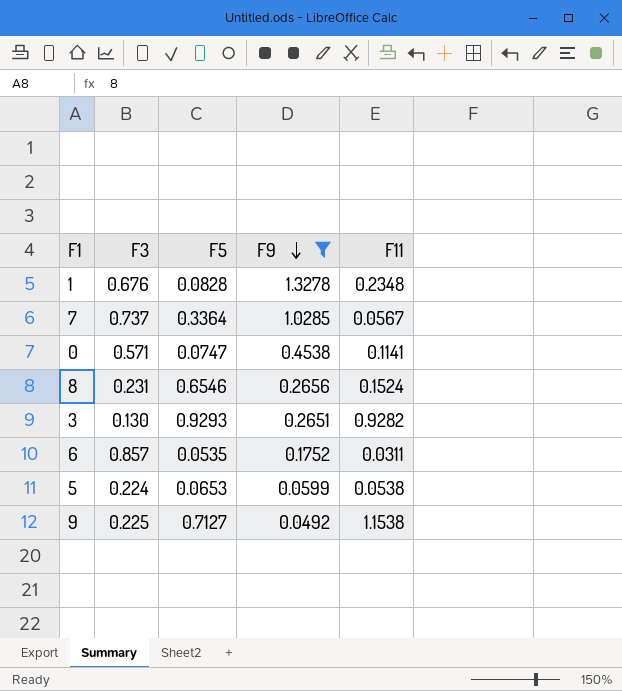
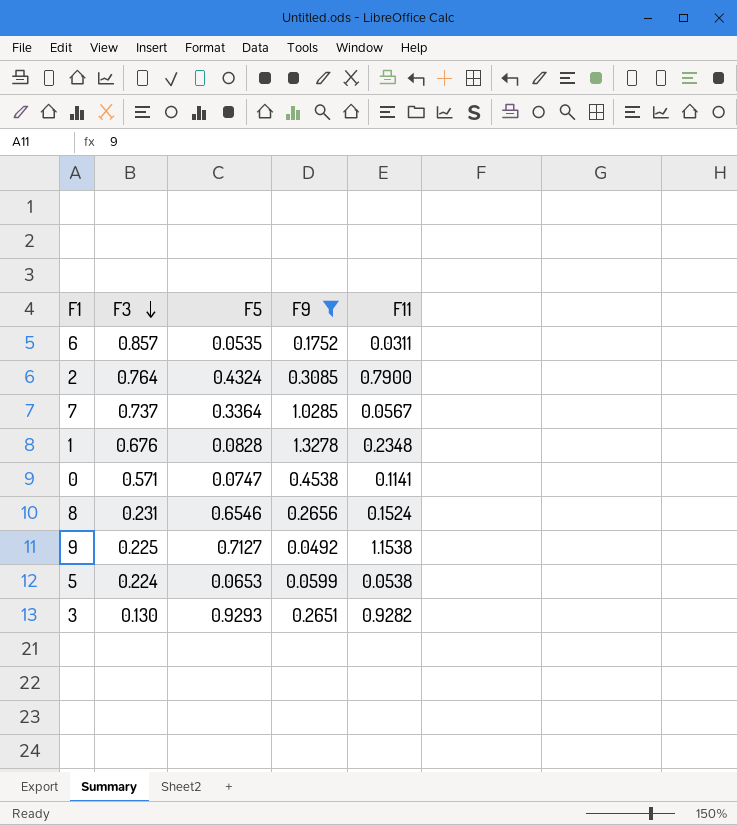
row order: F9 descending -> F3 descending
row 2: none -> 0.764 | 0.4324 | 0.3085 | 0.7900

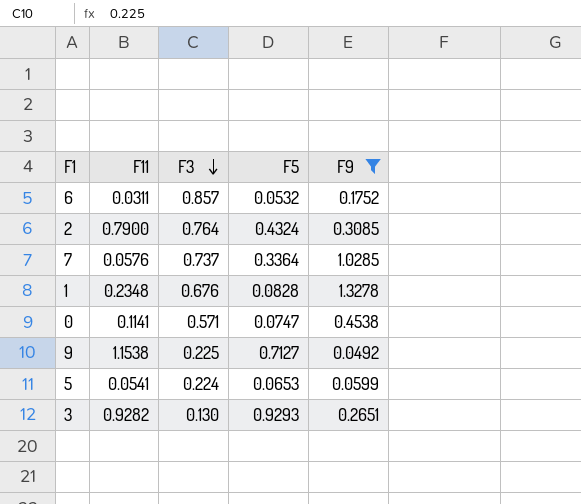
column F11 | position: 5 -> 2
row 8: 0.231 | 0.6546 | 0.2656 | 0.1524 -> none
6 | F5: 0.0535 -> 0.0532
7 | F11: 0.0567 -> 0.0576
5 | F11: 0.0538 -> 0.0541

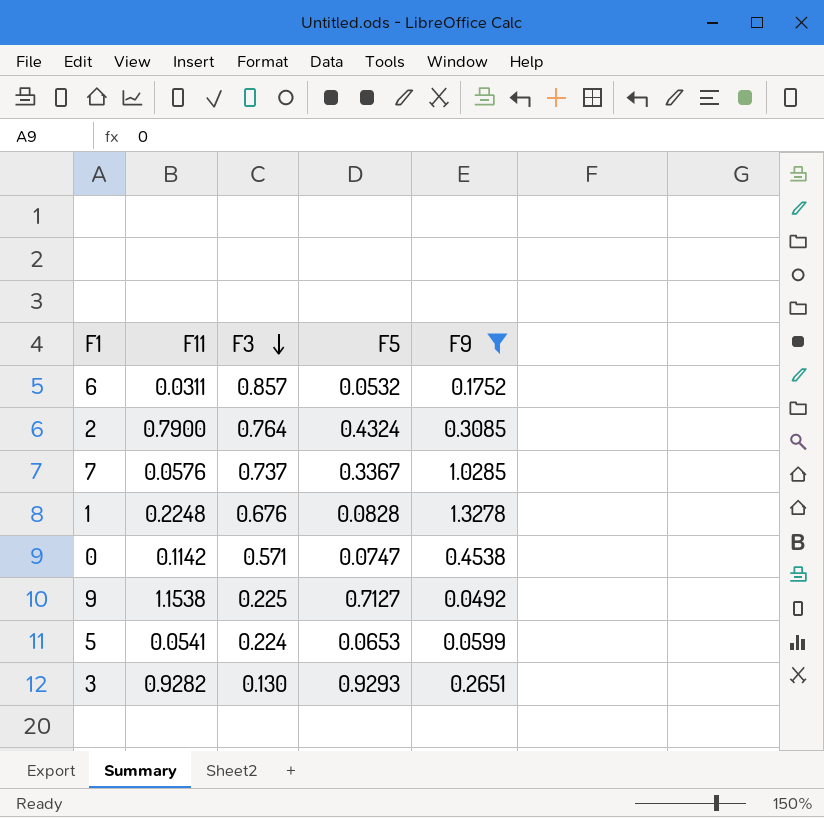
7 | F5: 0.3364 -> 0.3367
1 | F11: 0.2348 -> 0.2248
0 | F11: 0.1141 -> 0.1142

